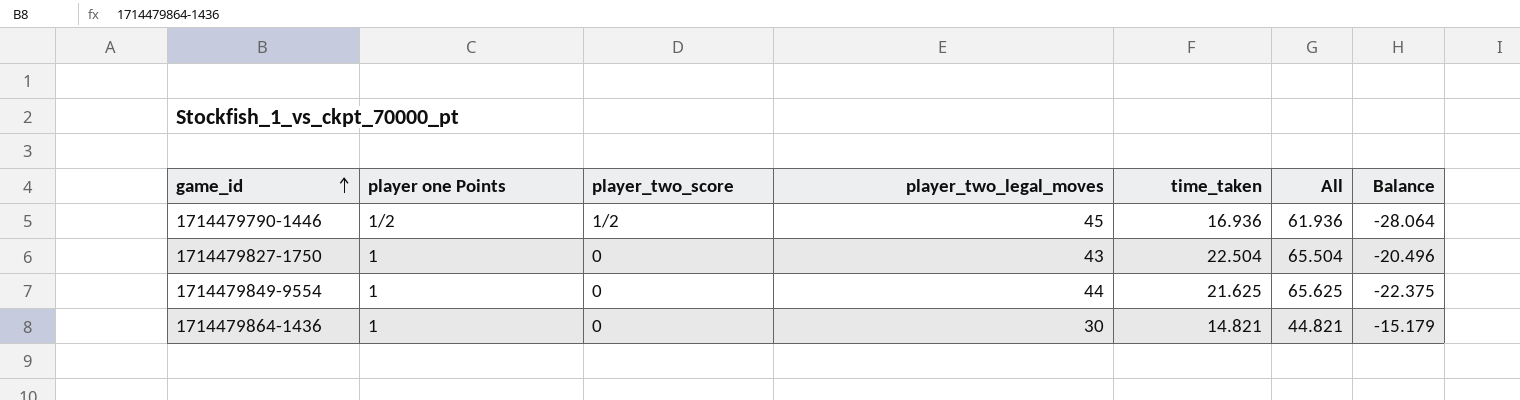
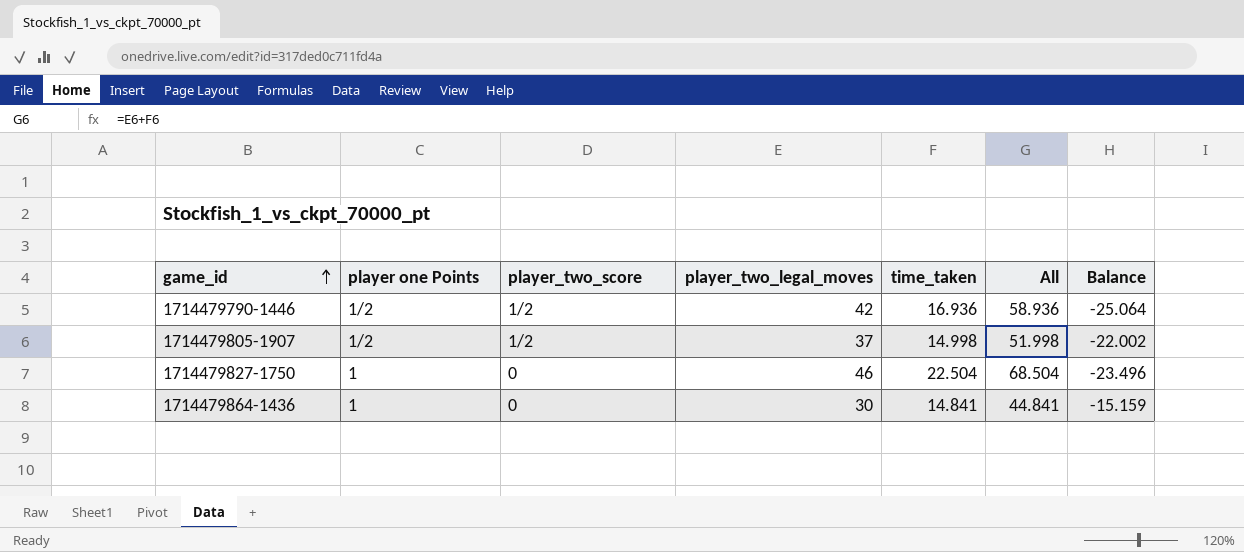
row 1714479849-9554: 1 | 0 | 44 | 21.625 | 65.625 | -22.375 -> none
1714479790-1446 | player_two_legal_moves: 45 -> 42
1714479790-1446 | All: 61.936 -> 58.936
1714479790-1446 | Balance: -28.064 -> -25.064
row 1714479805-1907: none -> 1/2 | 1/2 | 37 | 14.998 | 51.998 | -22.002
1714479827-1750 | player_two_legal_moves: 43 -> 46
1714479827-1750 | All: 65.504 -> 68.504
1714479827-1750 | Balance: -20.496 -> -23.496
1714479864-1436 | time_taken: 14.821 -> 14.841
1714479864-1436 | All: 44.821 -> 44.841
1714479864-1436 | Balance: -15.179 -> -15.159

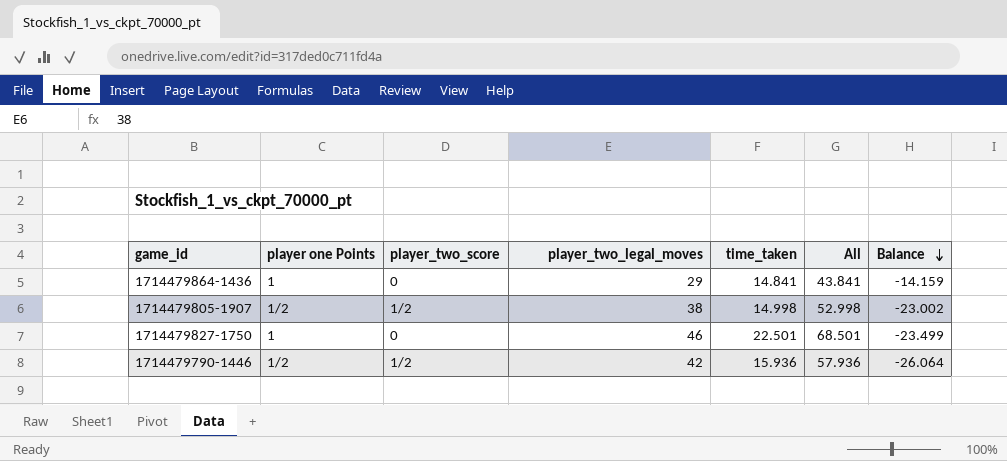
row order: game_id ascending -> Balance descending
1714479864-1436 | player_two_legal_moves: 30 -> 29
1714479864-1436 | All: 44.841 -> 43.841
1714479864-1436 | Balance: -15.159 -> -14.159
1714479805-1907 | player_two_legal_moves: 37 -> 38
1714479805-1907 | All: 51.998 -> 52.998
1714479805-1907 | Balance: -22.002 -> -23.002
1714479827-1750 | time_taken: 22.504 -> 22.501
1714479827-1750 | All: 68.504 -> 68.501
1714479827-1750 | Balance: -23.496 -> -23.499
1714479790-1446 | time_taken: 16.936 -> 15.936
1714479790-1446 | All: 58.936 -> 57.936
1714479790-1446 | Balance: -25.064 -> -26.064

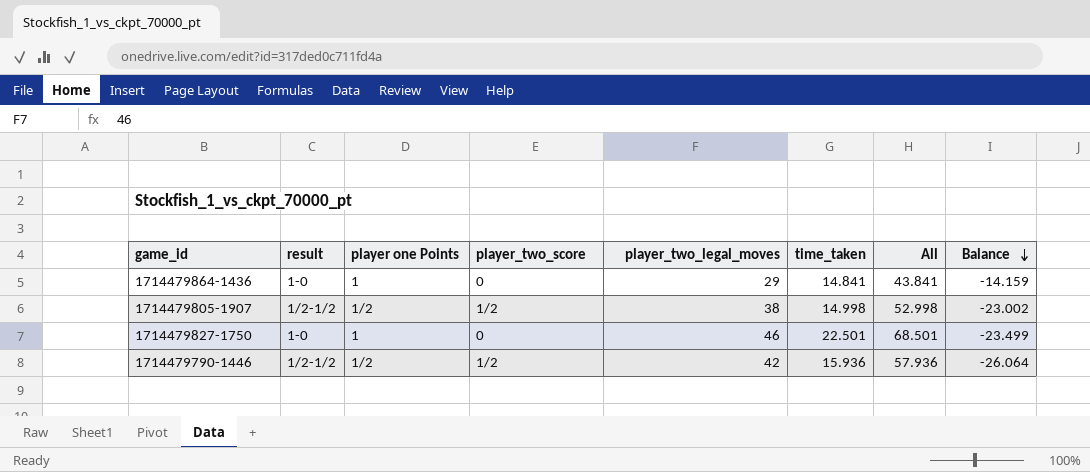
column result | position: none -> 2

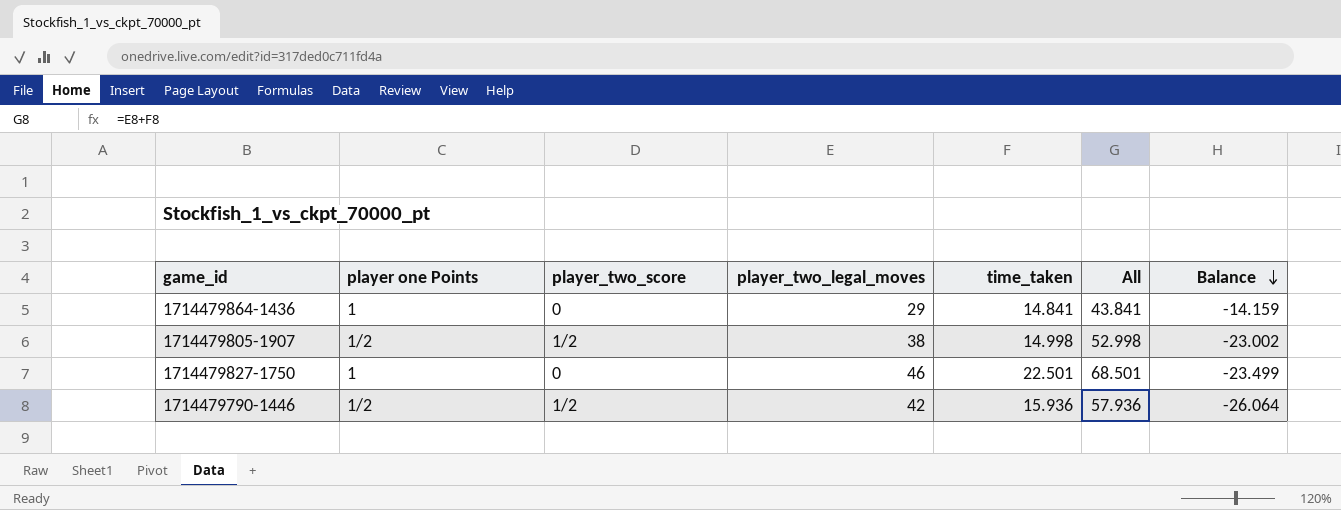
column result | position: 2 -> none

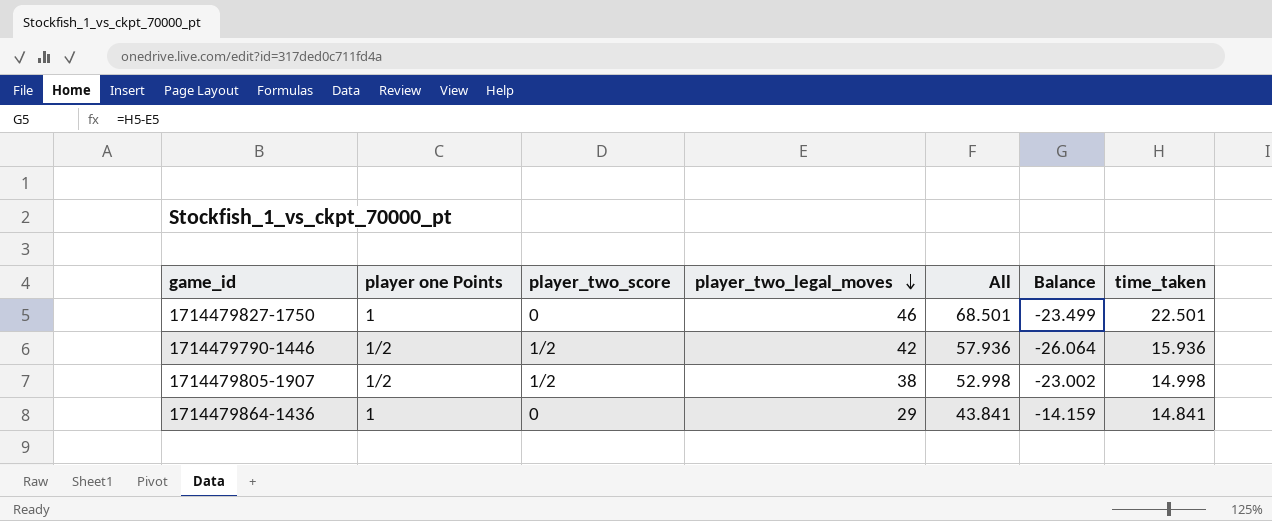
row order: Balance descending -> player_two_legal_moves descending
column time_taken | position: 5 -> 7

